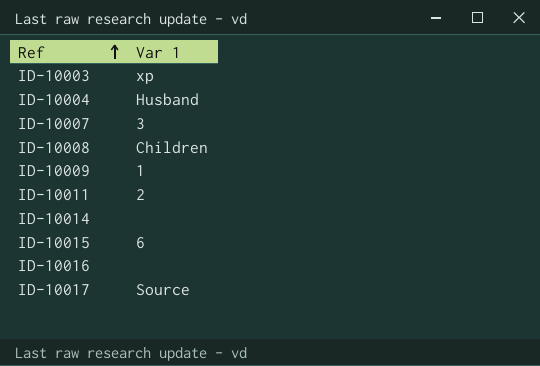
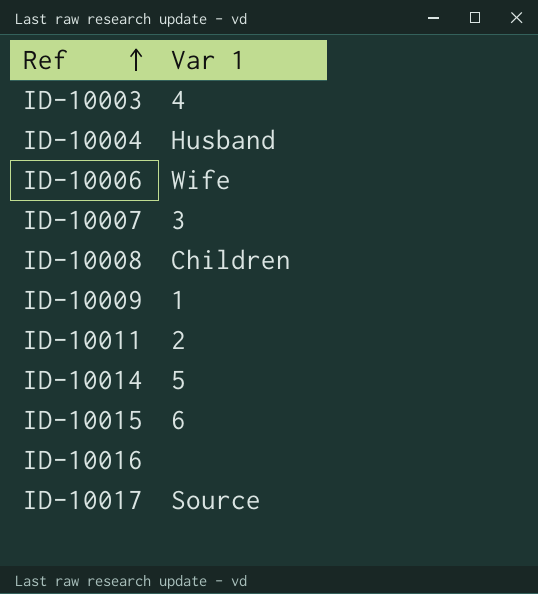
ID-10003 | Var 1: xp -> 4
row ID-10006: none -> Wife
ID-10014 | Var 1: none -> 5

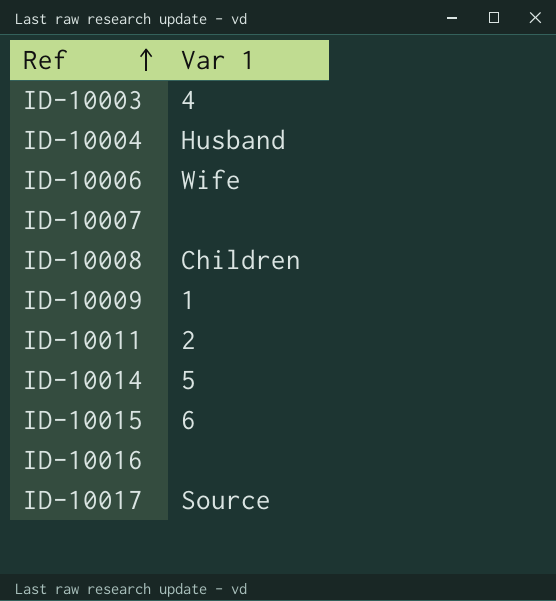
ID-10007 | Var 1: 3 -> none

